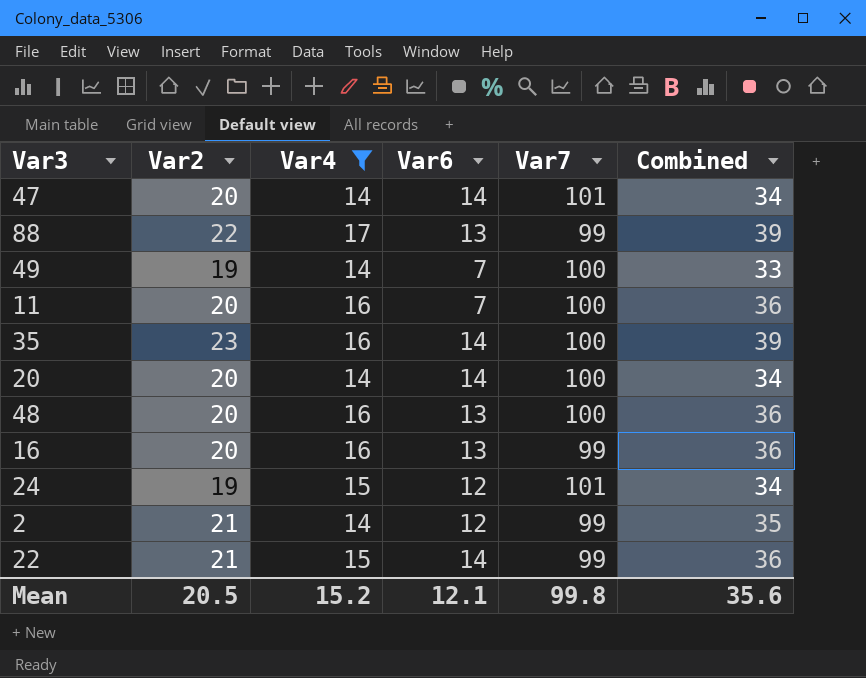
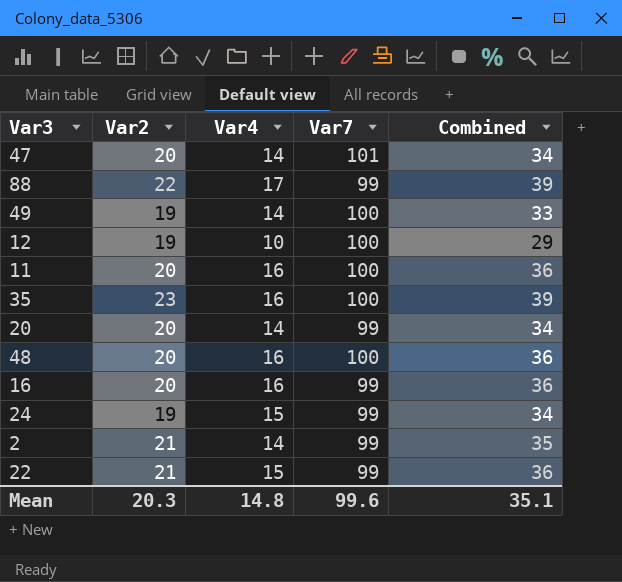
filter: Var4 != 10 -> none
column Var6 | position: 4 -> none
20 | Var7: 100 -> 99
24 | Var7: 101 -> 99
Mean | Var2: 20.5 -> 20.3
Mean | Var4: 15.2 -> 14.8
Mean | Var7: 99.8 -> 99.6
Mean | Combined: 35.6 -> 35.1

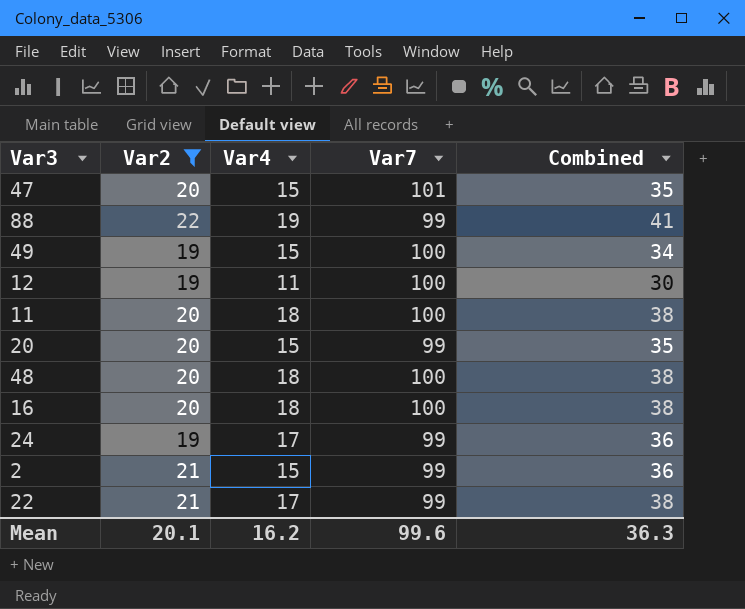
filter: none -> Var2 != 23
47 | Var4: 14 -> 15
47 | Combined: 34 -> 35
88 | Var4: 17 -> 19
88 | Combined: 39 -> 41
49 | Var4: 14 -> 15
49 | Combined: 33 -> 34
12 | Var4: 10 -> 11
12 | Combined: 29 -> 30
11 | Var4: 16 -> 18
11 | Combined: 36 -> 38
20 | Var4: 14 -> 15
20 | Combined: 34 -> 35
48 | Var4: 16 -> 18
48 | Combined: 36 -> 38
16 | Var4: 16 -> 18
16 | Var7: 99 -> 100
16 | Combined: 36 -> 38
24 | Var4: 15 -> 17
24 | Combined: 34 -> 36
2 | Var4: 14 -> 15
2 | Combined: 35 -> 36
22 | Var4: 15 -> 17
22 | Combined: 36 -> 38
Mean | Var2: 20.3 -> 20.1
Mean | Var4: 14.8 -> 16.2
Mean | Combined: 35.1 -> 36.3

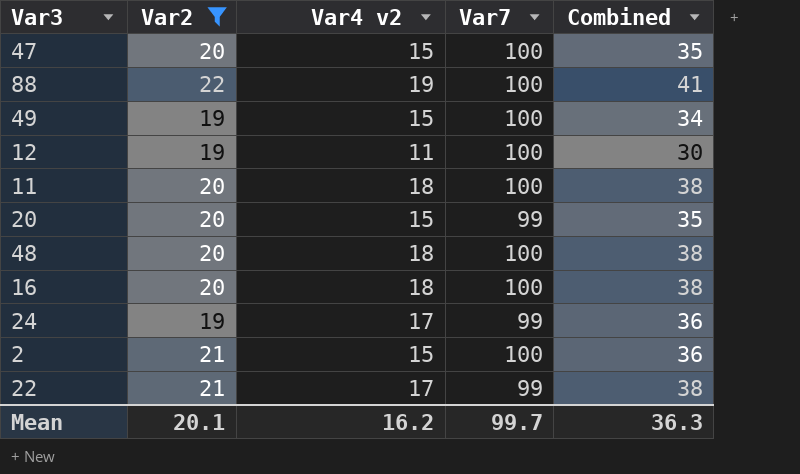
column name: Var4 -> Var4 v2
47 | Var7: 101 -> 100
88 | Var7: 99 -> 100
2 | Var7: 99 -> 100
Mean | Var7: 99.6 -> 99.7

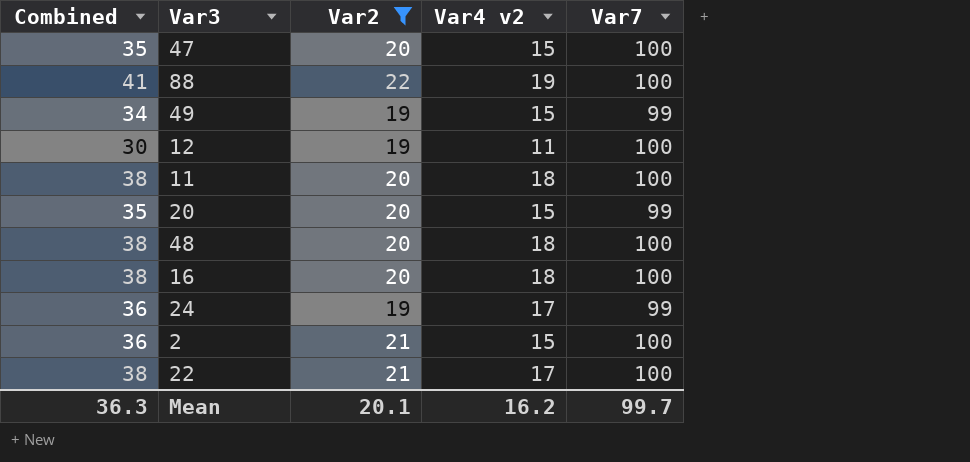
column Combined | position: 5 -> 1
49 | Var7: 100 -> 99
22 | Var7: 99 -> 100

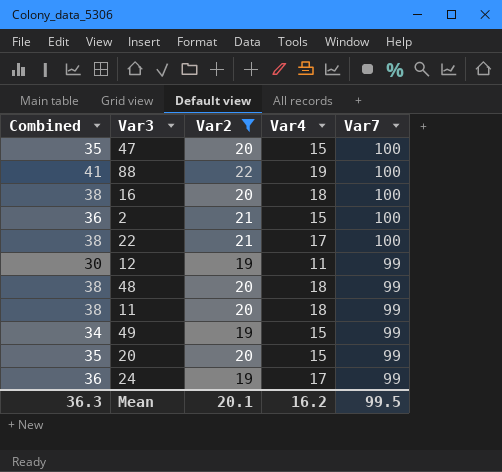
row order: none -> Var7 descending
column name: Var4 v2 -> Var4
12 | Var7: 100 -> 99
48 | Var7: 100 -> 99
11 | Var7: 100 -> 99
Mean | Var7: 99.7 -> 99.5

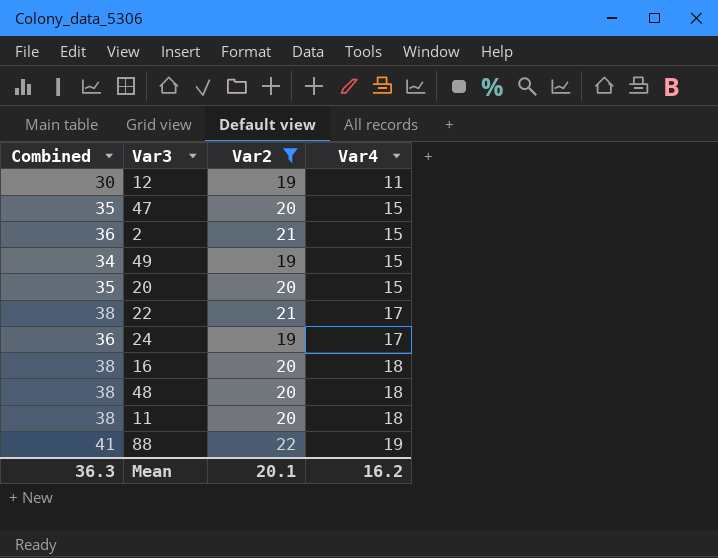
row order: Var7 descending -> Var4 ascending
column Var7 | position: 5 -> none

